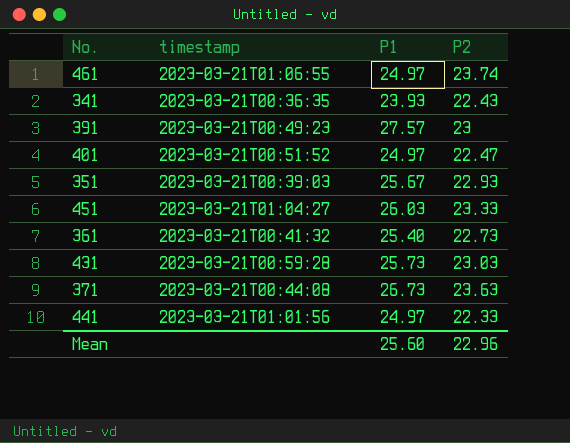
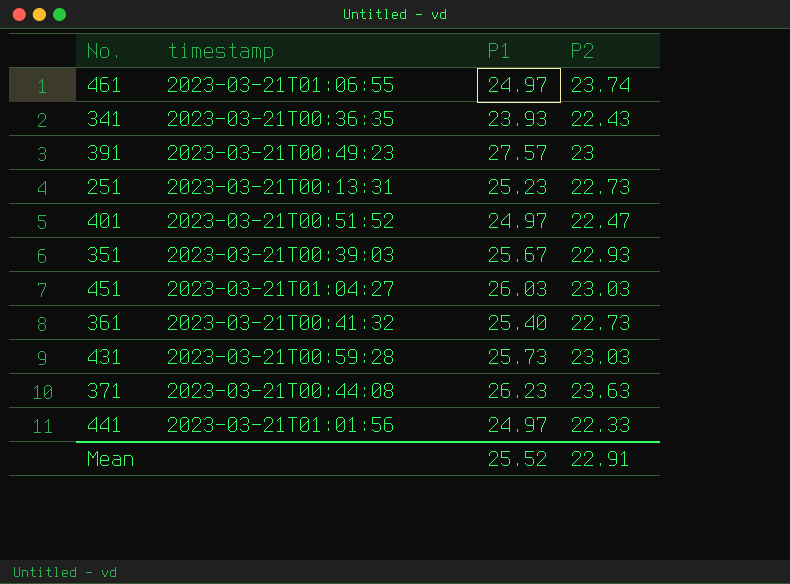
row 251: none -> 2023-03-21T00:13:31 | 25.23 | 22.73
451 | P2: 23.33 -> 23.03
371 | P1: 26.73 -> 26.23
Mean | P1: 25.60 -> 25.52
Mean | P2: 22.96 -> 22.91

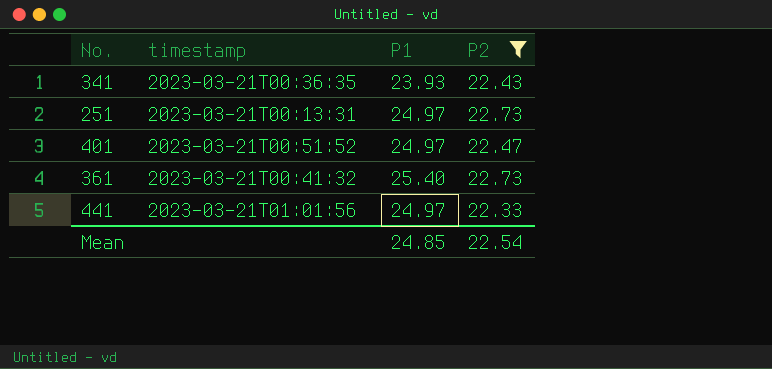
filter: none -> P2 <= 22.73
251 | P1: 25.23 -> 24.97
Mean | P1: 25.52 -> 24.85
Mean | P2: 22.91 -> 22.54

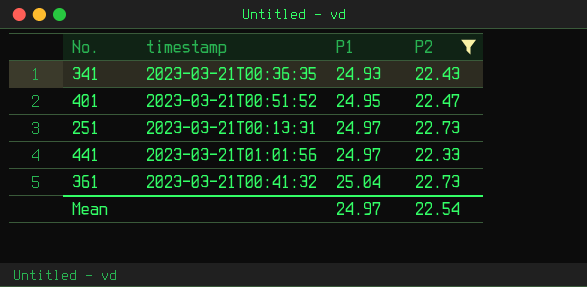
row order: none -> P1 ascending
341 | P1: 23.93 -> 24.93
401 | P1: 24.97 -> 24.95
361 | P1: 25.40 -> 25.04
Mean | P1: 24.85 -> 24.97

